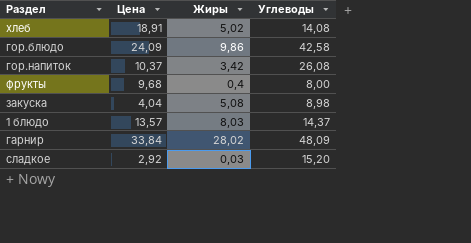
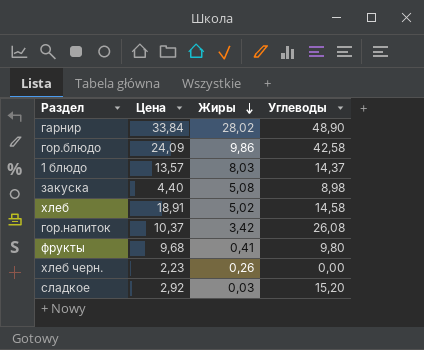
row order: none -> Жиры descending
гарнир | Углеводы: 48,09 -> 48,90
закуска | Цена: 4,04 -> 4,40
хлеб | Углеводы: 14,08 -> 14,58
фрукты | Жиры: 0,4 -> 0,41
фрукты | Углеводы: 8,00 -> 9,80
row хлеб черн.: none -> 2,23 | 0,26 | 0,00

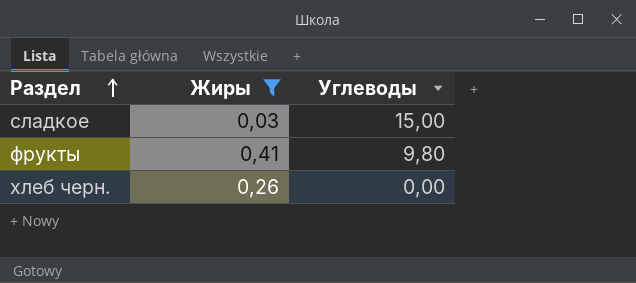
filter: none -> Жиры <= 0,41
row order: Жиры descending -> Раздел ascending
column Цена | position: 2 -> none
сладкое | Углеводы: 15,20 -> 15,00

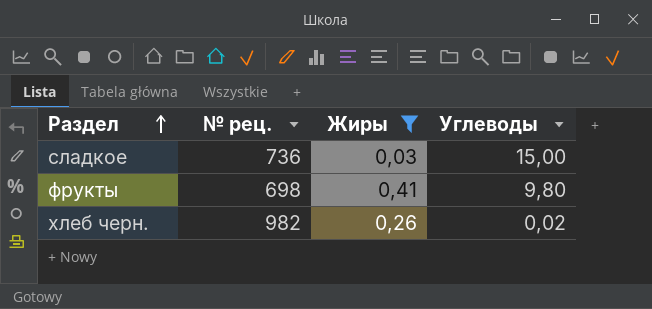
column № рец. | position: none -> 2
хлеб черн. | Углеводы: 0,00 -> 0,02

